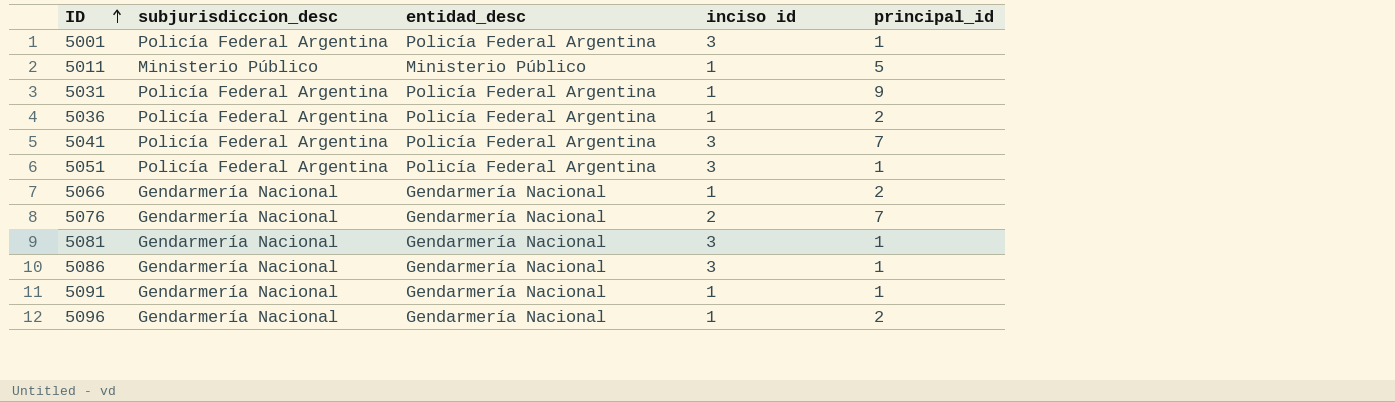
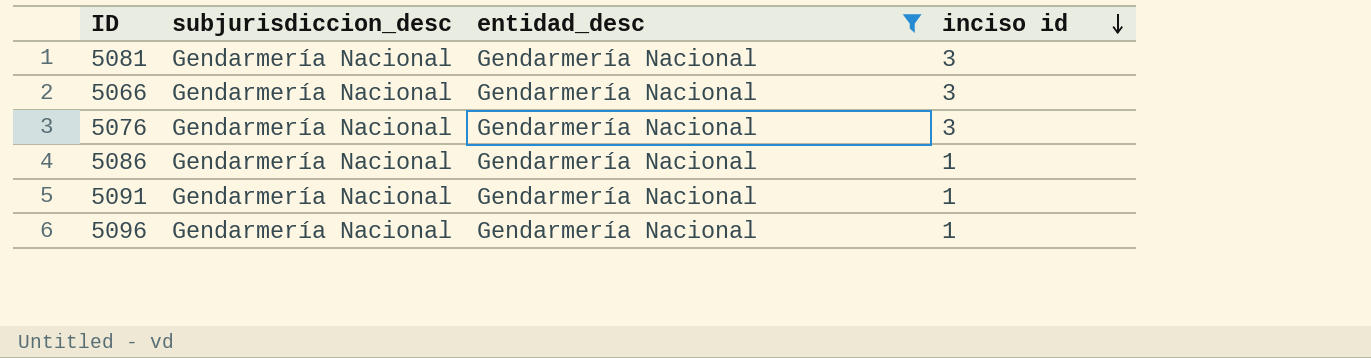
filter: none -> entidad_desc = Gendarmería Nacional
row order: ID ascending -> inciso id descending
column principal_id | position: 5 -> none
5066 | inciso id: 1 -> 3
5076 | inciso id: 2 -> 3
5086 | inciso id: 3 -> 1

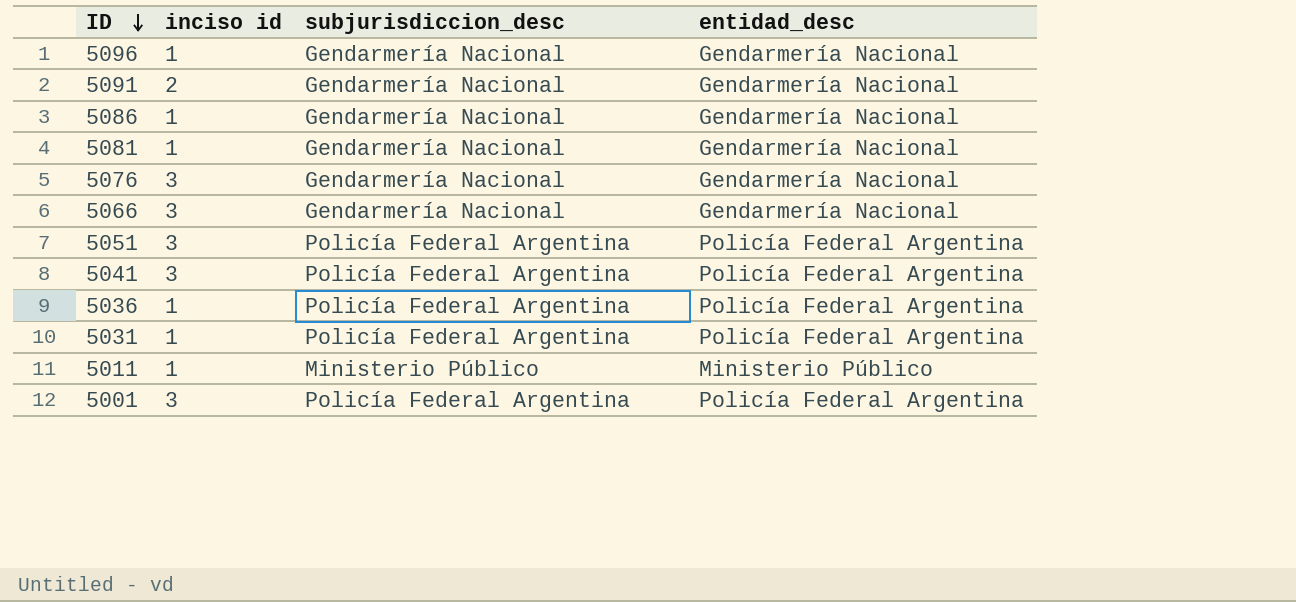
filter: entidad_desc = Gendarmería Nacional -> none
row order: inciso id descending -> ID descending
column inciso id | position: 4 -> 2
5091 | inciso id: 1 -> 2
5081 | inciso id: 3 -> 1

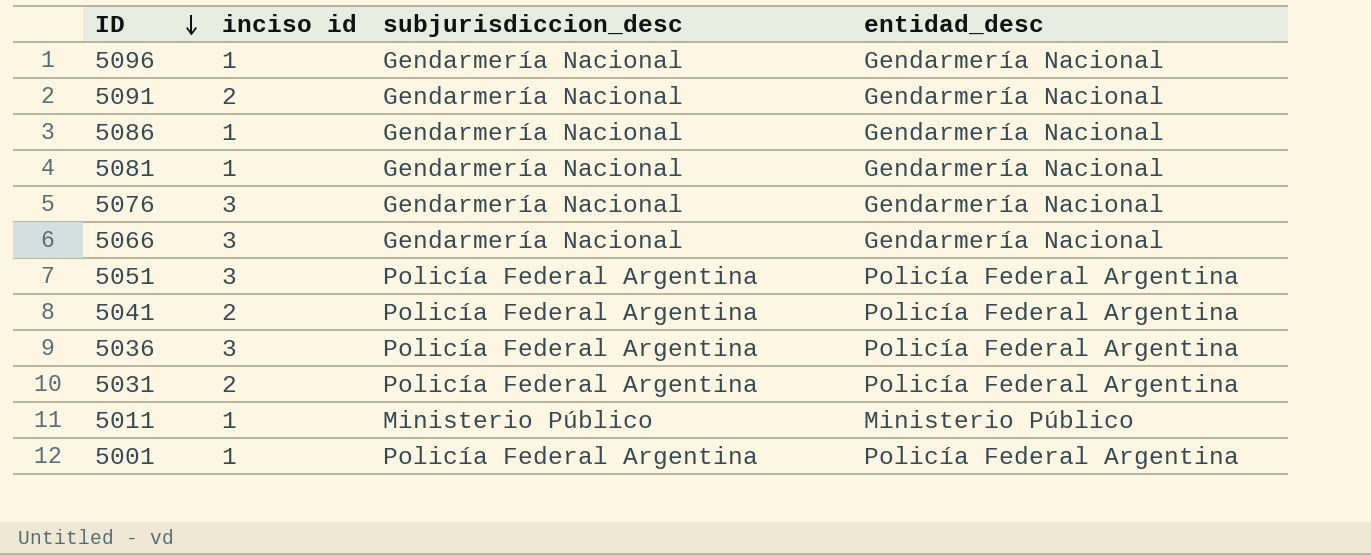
5041 | inciso id: 3 -> 2
5036 | inciso id: 1 -> 3
5031 | inciso id: 1 -> 2
5001 | inciso id: 3 -> 1

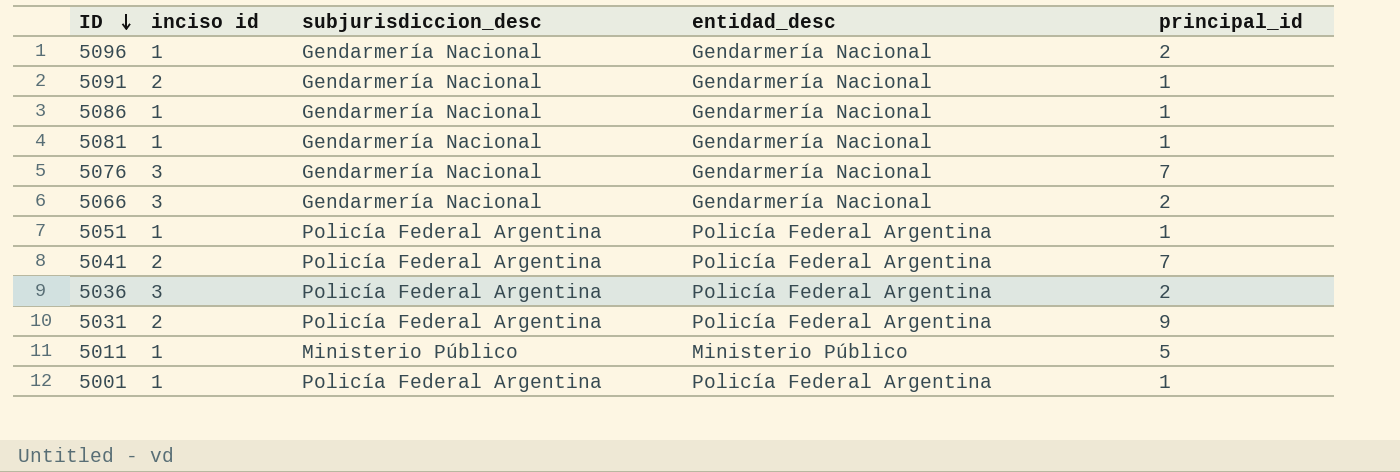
column principal_id | position: none -> 5
5051 | inciso id: 3 -> 1

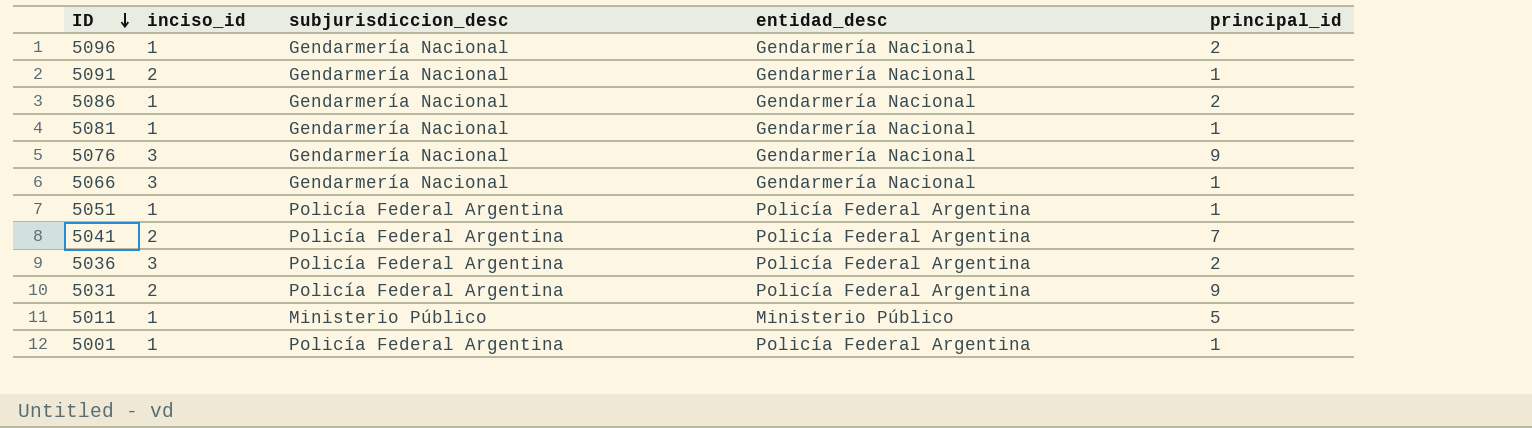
column name: inciso id -> inciso_id
5086 | principal_id: 1 -> 2
5076 | principal_id: 7 -> 9
5066 | principal_id: 2 -> 1

